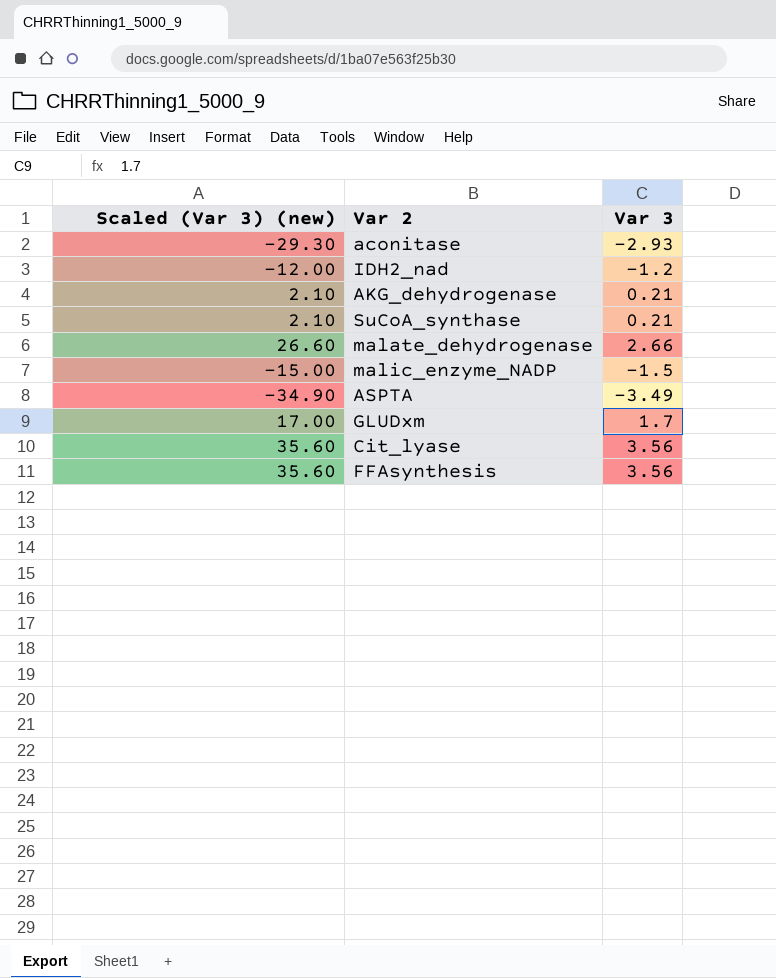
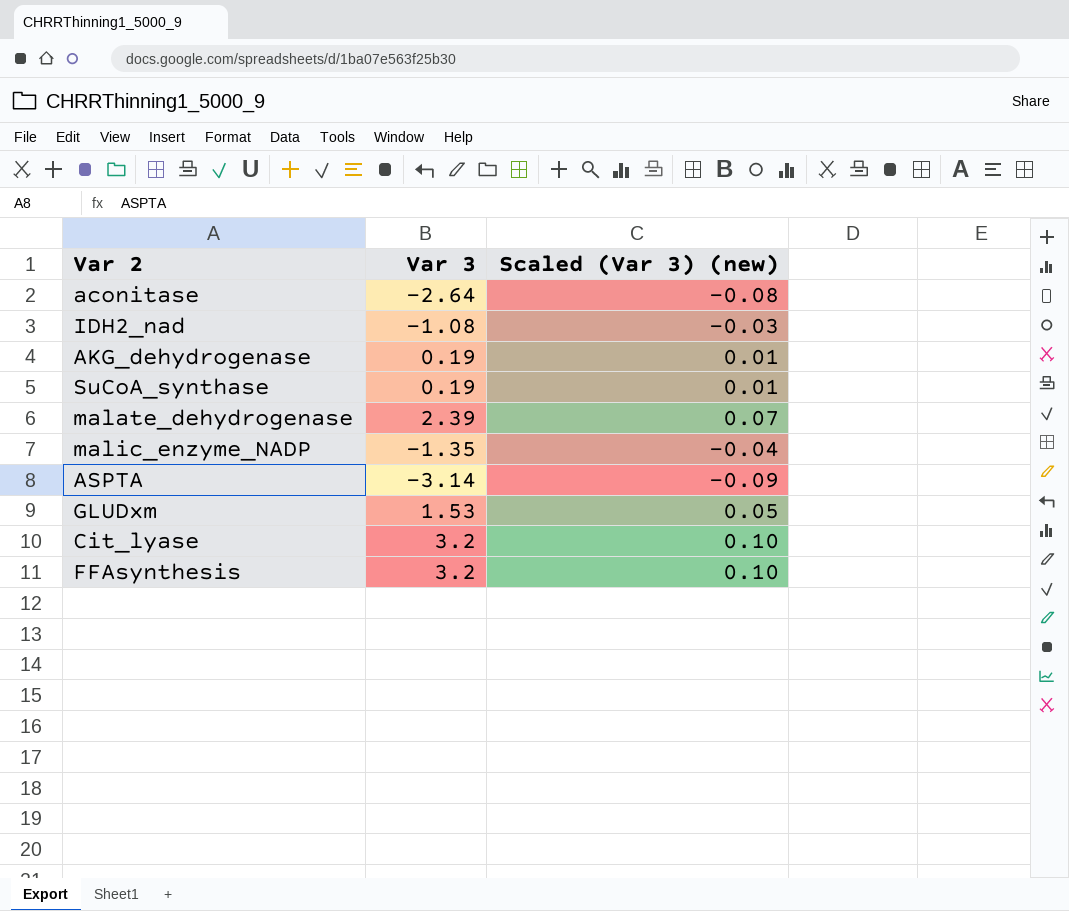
column Scaled (Var 3) (new) | formula: [Var 3] * 10 -> [Var 3] * 0.03
column Scaled (Var 3) (new) | position: 1 -> 3
aconitase | Var 3: -2.93 -> -2.64
IDH2_nad | Var 3: -1.2 -> -1.08
AKG_dehydrogenase | Var 3: 0.21 -> 0.19
SuCoA_synthase | Var 3: 0.21 -> 0.19
malate_dehydrogenase | Var 3: 2.66 -> 2.39
malic_enzyme_NADP | Var 3: -1.5 -> -1.35
ASPTA | Var 3: -3.49 -> -3.14
GLUDxm | Var 3: 1.7 -> 1.53
Cit_lyase | Var 3: 3.56 -> 3.2
FFAsynthesis | Var 3: 3.56 -> 3.2

